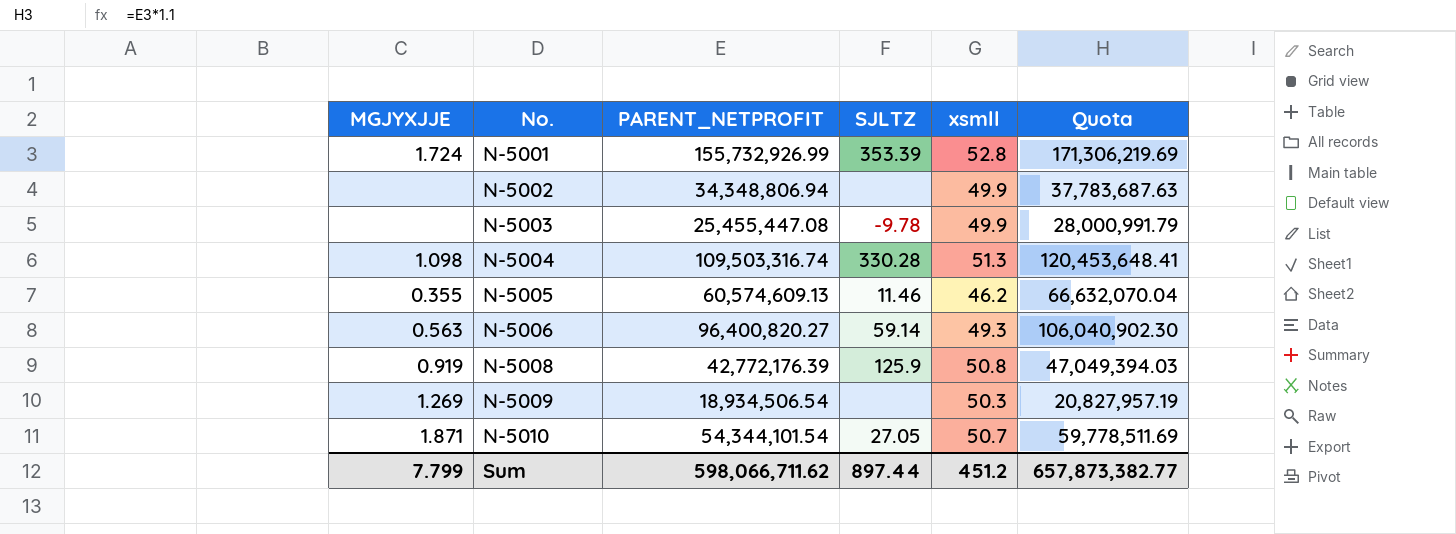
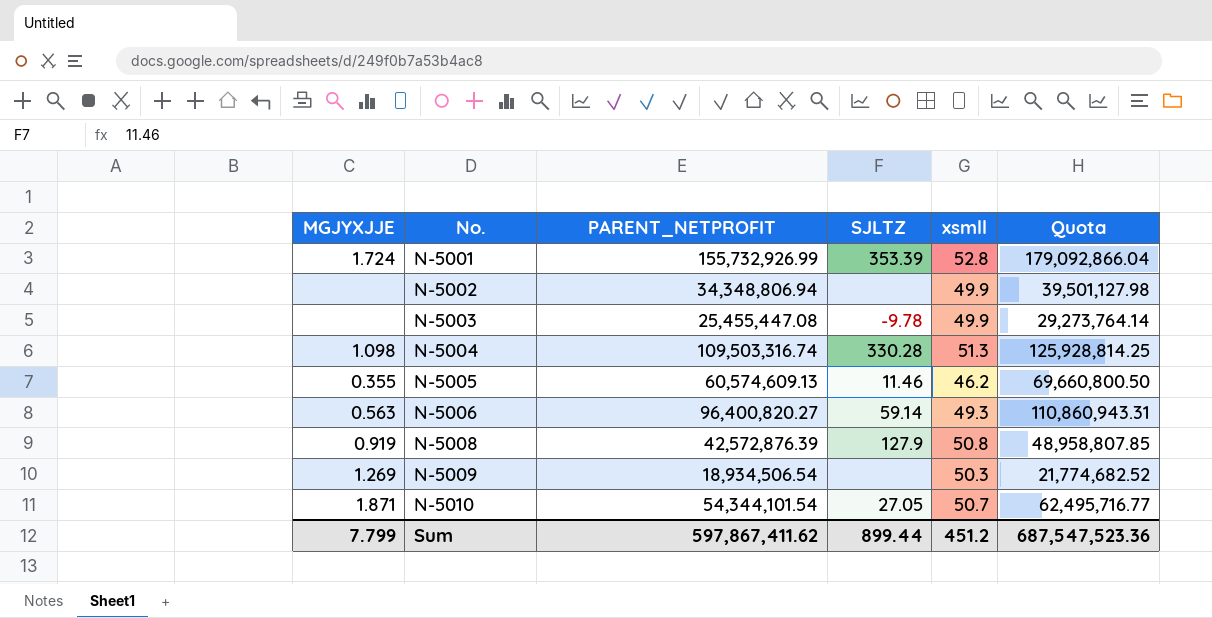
column Quota | formula: [PARENT_NETPROFIT] * 1.1 -> [PARENT_NETPROFIT] * 1.15
N-5008 | PARENT_NETPROFIT: 42,772,176.39 -> 42,572,876.39
N-5008 | SJLTZ: 125.9 -> 127.9
Sum | PARENT_NETPROFIT: 598,066,711.62 -> 597,867,411.62
Sum | SJLTZ: 897.44 -> 899.44
Sum | Quota: 657,873,382.77 -> 687,547,523.36

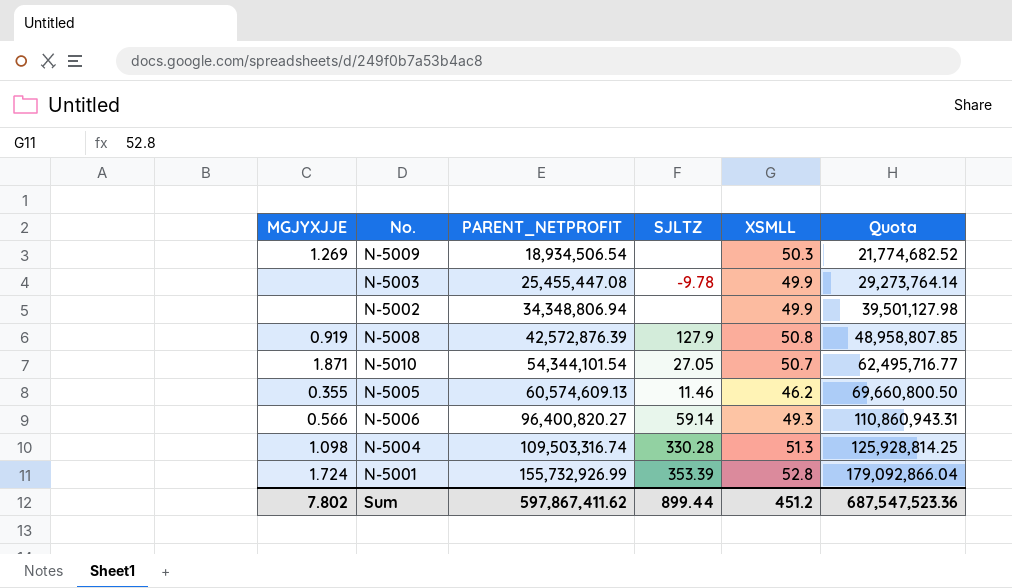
row order: No. ascending -> PARENT_NETPROFIT ascending
column name: xsmll -> XSMLL
N-5006 | MGJYXJJE: 0.563 -> 0.566
Sum | MGJYXJJE: 7.799 -> 7.802

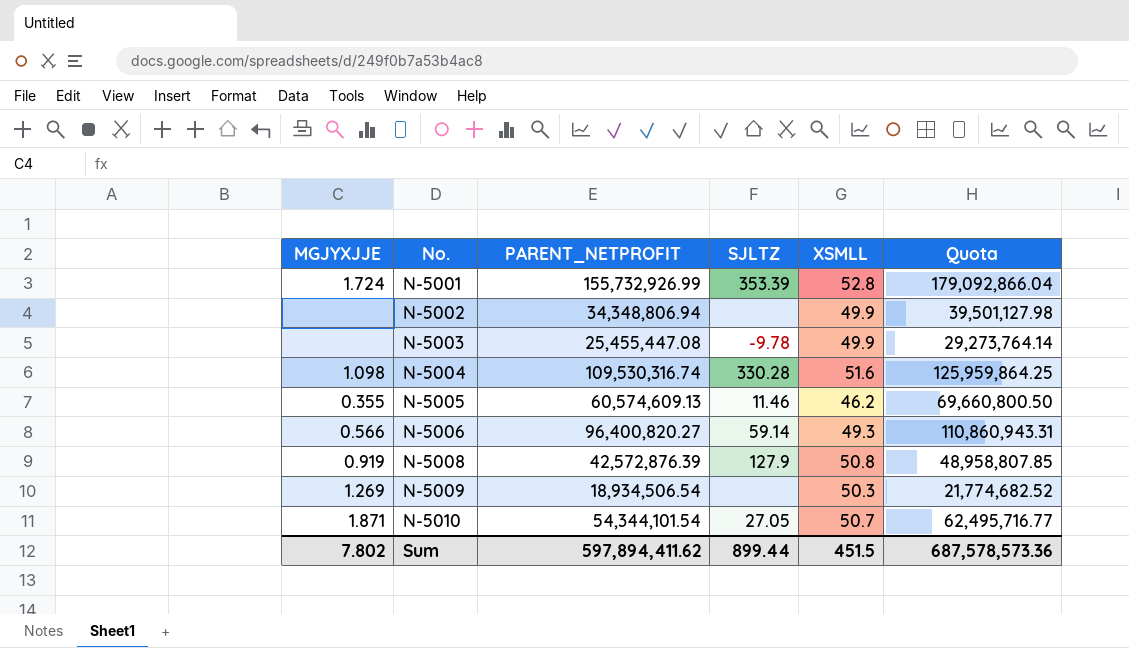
row order: PARENT_NETPROFIT ascending -> No. ascending
N-5004 | PARENT_NETPROFIT: 109,503,316.74 -> 109,530,316.74
N-5004 | XSMLL: 51.3 -> 51.6
N-5004 | Quota: 125,928,814.25 -> 125,959,864.25
Sum | PARENT_NETPROFIT: 597,867,411.62 -> 597,894,411.62
Sum | XSMLL: 451.2 -> 451.5
Sum | Quota: 687,547,523.36 -> 687,578,573.36

